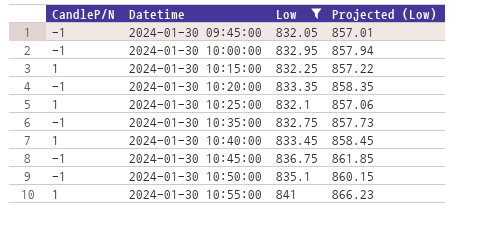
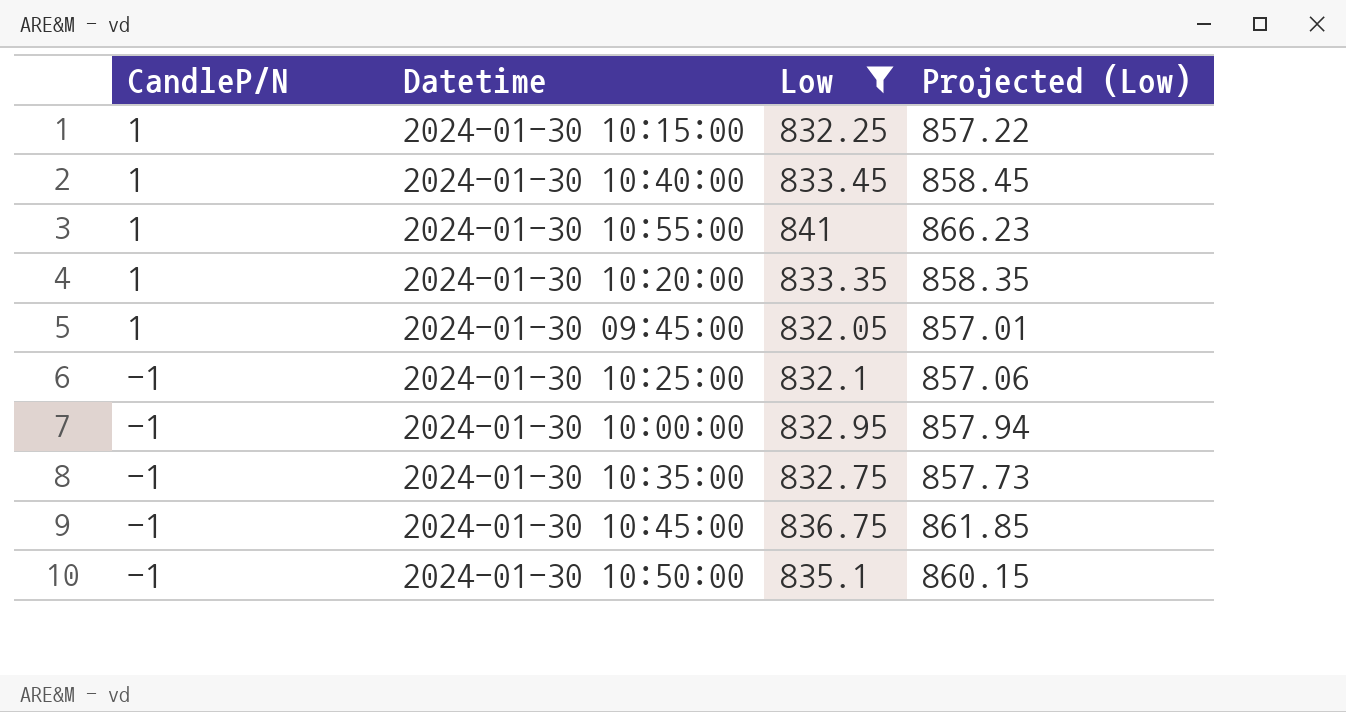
row order: Datetime ascending -> CandleP/N descending
2024-01-30 10:20:00 | CandleP/N: -1 -> 1
2024-01-30 09:45:00 | CandleP/N: -1 -> 1
2024-01-30 10:25:00 | CandleP/N: 1 -> -1

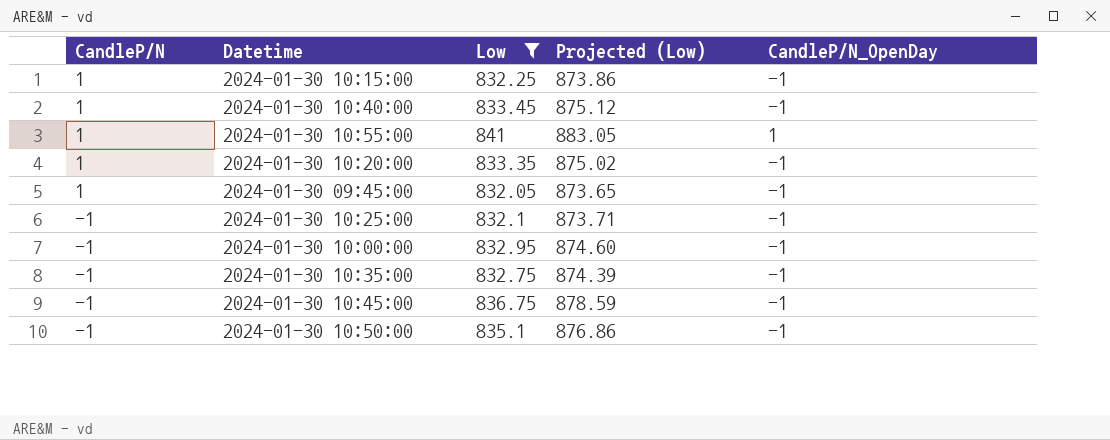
column Projected (Low) | formula: [Low] * 1.03 -> [Low] * 1.05
column CandleP/N_OpenDay | position: none -> 5

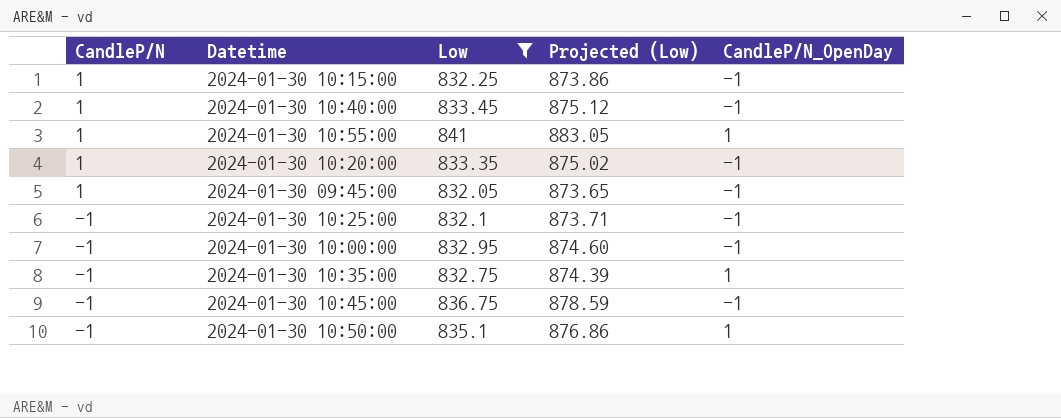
2024-01-30 10:35:00 | CandleP/N_OpenDay: -1 -> 1
2024-01-30 10:50:00 | CandleP/N_OpenDay: -1 -> 1

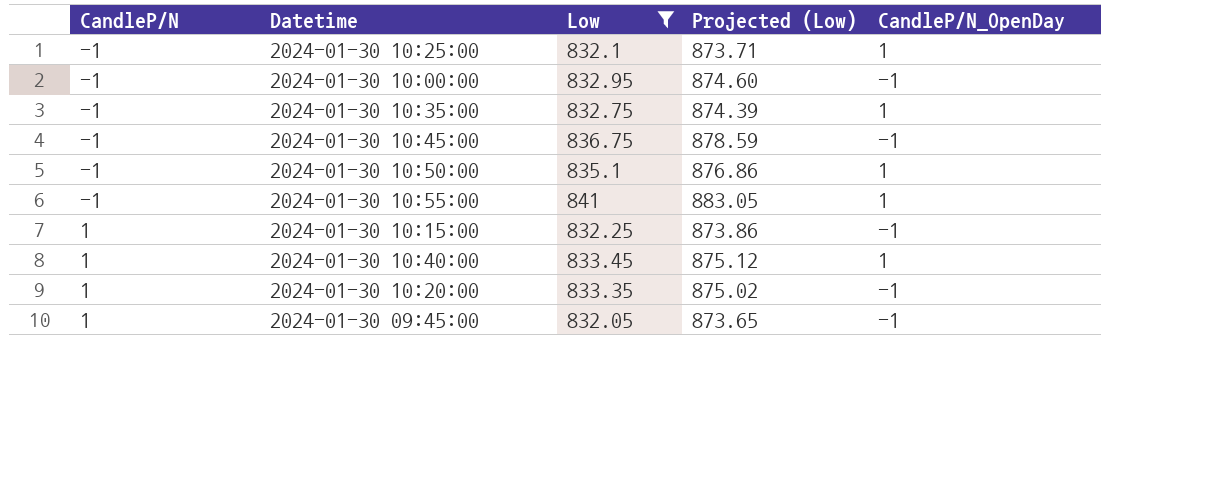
row order: CandleP/N descending -> CandleP/N ascending
2024-01-30 10:25:00 | CandleP/N_OpenDay: -1 -> 1
2024-01-30 10:55:00 | CandleP/N: 1 -> -1
2024-01-30 10:40:00 | CandleP/N_OpenDay: -1 -> 1

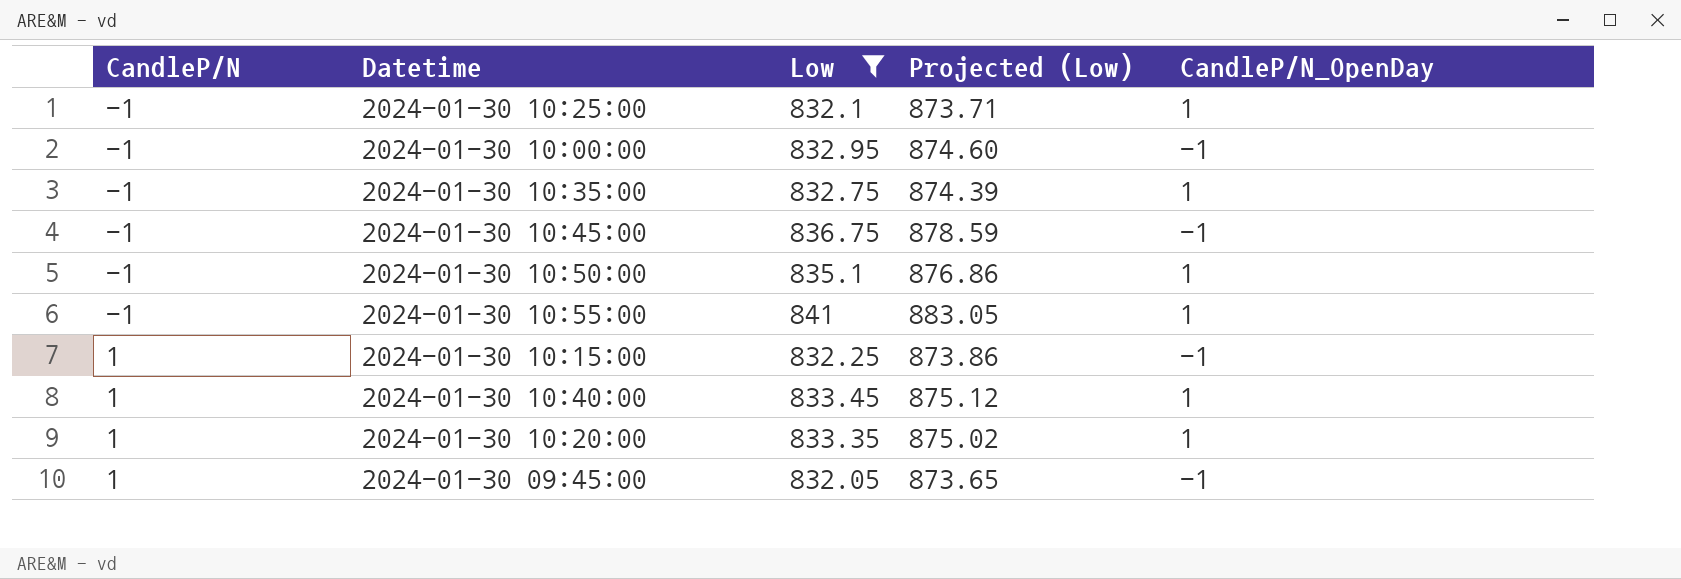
2024-01-30 10:20:00 | CandleP/N_OpenDay: -1 -> 1

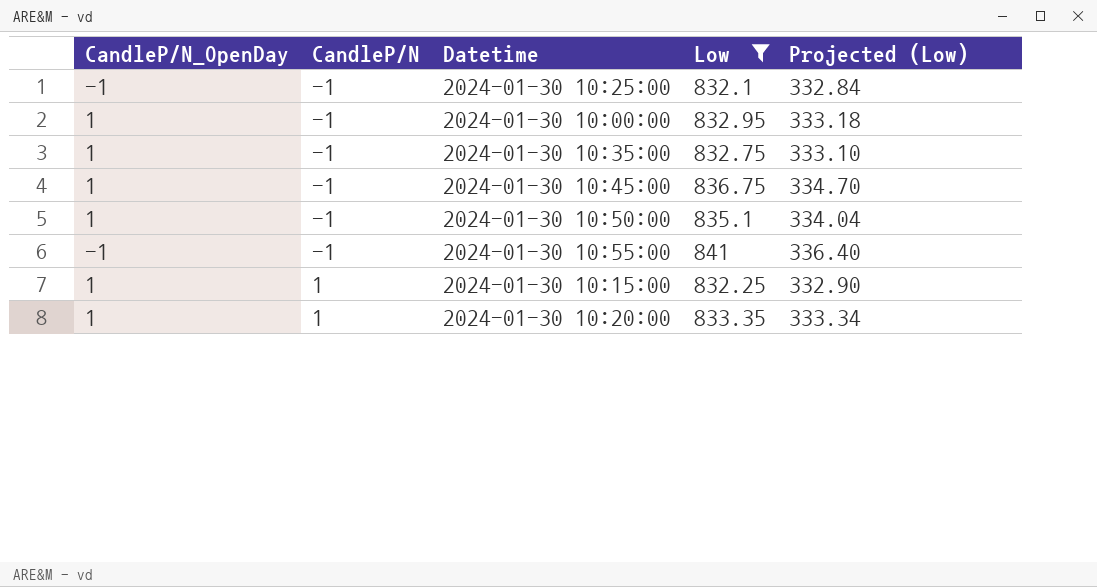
column CandleP/N_OpenDay | position: 5 -> 1
column Projected (Low) | formula: [Low] * 1.05 -> [Low] * 0.4
row 2024-01-30 10:40:00: 1 | 833.45 | 875.12 | 1 -> none
row 2024-01-30 09:45:00: 1 | 832.05 | 873.65 | -1 -> none
2024-01-30 10:25:00 | CandleP/N_OpenDay: 1 -> -1
2024-01-30 10:00:00 | CandleP/N_OpenDay: -1 -> 1
2024-01-30 10:45:00 | CandleP/N_OpenDay: -1 -> 1
2024-01-30 10:55:00 | CandleP/N_OpenDay: 1 -> -1
2024-01-30 10:15:00 | CandleP/N_OpenDay: -1 -> 1

